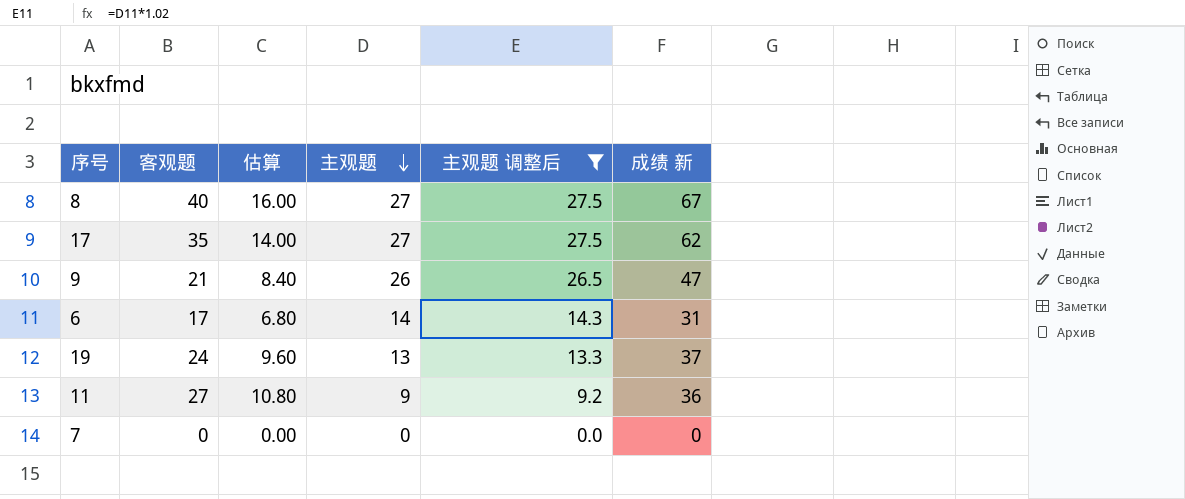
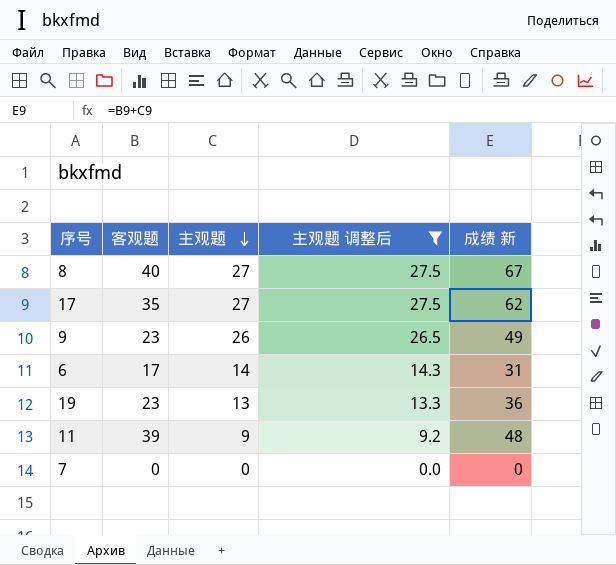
column 估算 | formula: [客观题] * 0.4 -> none
9 | 客观题: 21 -> 23
9 | 成绩 新: 47 -> 49
19 | 客观题: 24 -> 23
19 | 成绩 新: 37 -> 36
11 | 客观题: 27 -> 39
11 | 成绩 新: 36 -> 48

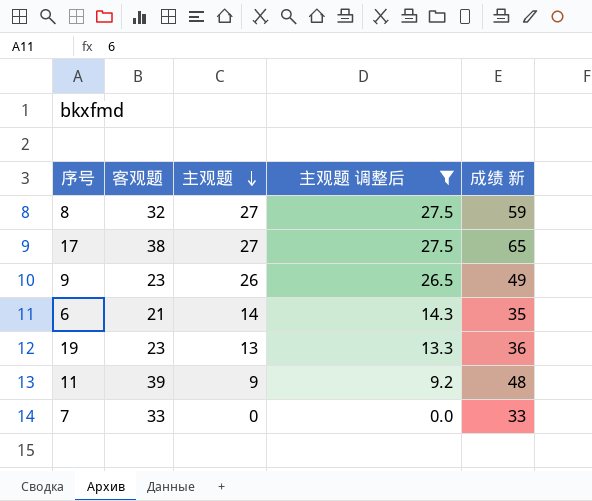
8 | 客观题: 40 -> 32
8 | 成绩 新: 67 -> 59
17 | 客观题: 35 -> 38
17 | 成绩 新: 62 -> 65
6 | 客观题: 17 -> 21
6 | 成绩 新: 31 -> 35
7 | 客观题: 0 -> 33
7 | 成绩 新: 0 -> 33

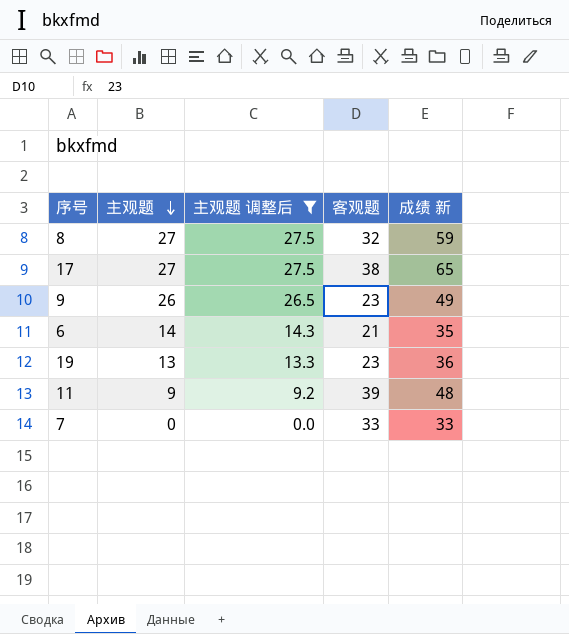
column 客观题 | position: 2 -> 4

